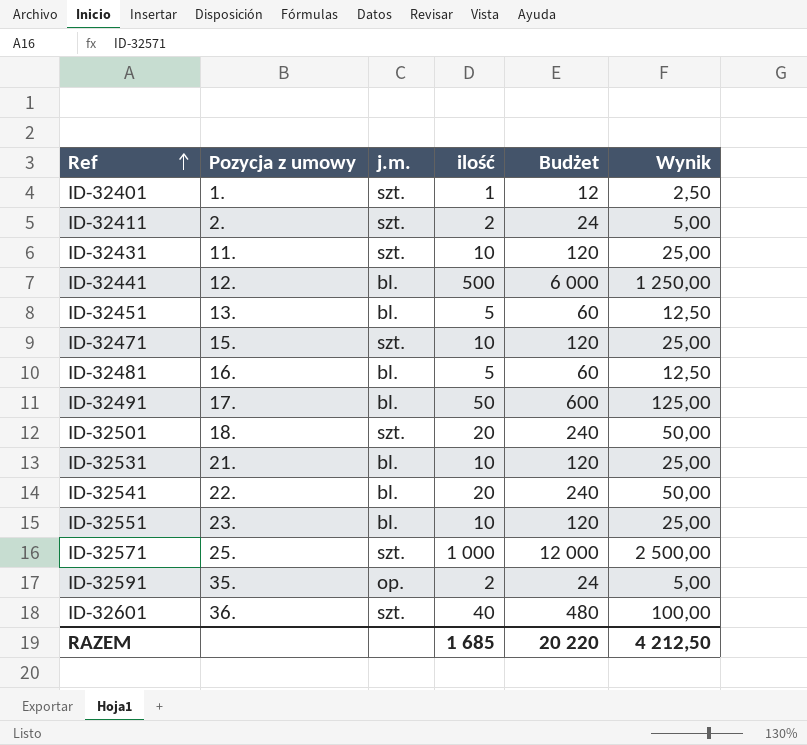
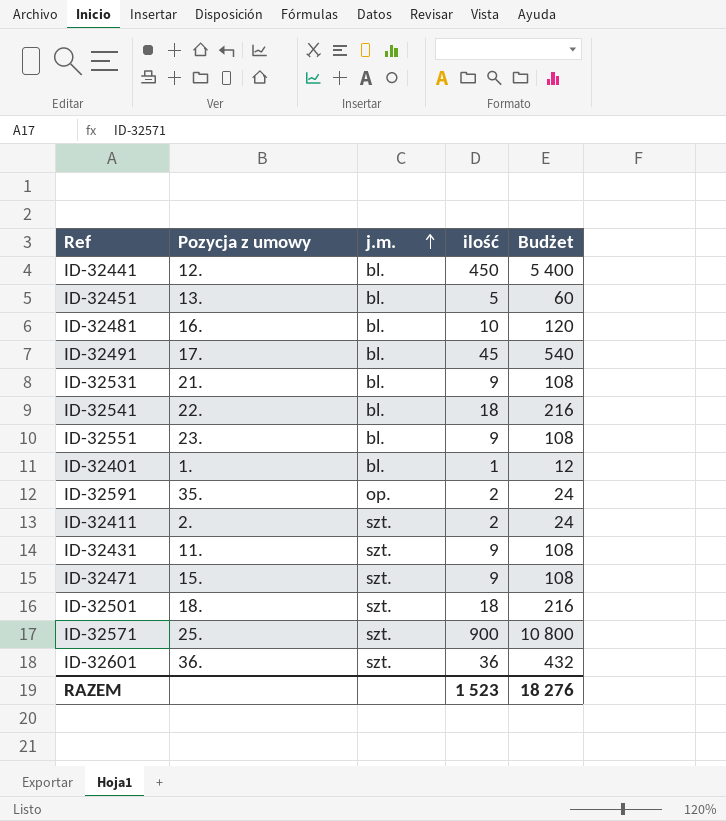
row order: Ref ascending -> j.m. ascending
column Wynik | formula: [ilość] * 2,5 -> none
ID-32441 | ilość: 500 -> 450
ID-32441 | Budżet: 6 000 -> 5 400
ID-32481 | ilość: 5 -> 10
ID-32481 | Budżet: 60 -> 120
ID-32491 | ilość: 50 -> 45
ID-32491 | Budżet: 600 -> 540
ID-32531 | ilość: 10 -> 9
ID-32531 | Budżet: 120 -> 108
ID-32541 | ilość: 20 -> 18
ID-32541 | Budżet: 240 -> 216
ID-32551 | ilość: 10 -> 9
ID-32551 | Budżet: 120 -> 108
ID-32401 | j.m.: szt. -> bl.
ID-32431 | ilość: 10 -> 9
ID-32431 | Budżet: 120 -> 108
ID-32471 | ilość: 10 -> 9
ID-32471 | Budżet: 120 -> 108
ID-32501 | ilość: 20 -> 18
ID-32501 | Budżet: 240 -> 216
ID-32571 | ilość: 1 000 -> 900
ID-32571 | Budżet: 12 000 -> 10 800
ID-32601 | ilość: 40 -> 36
ID-32601 | Budżet: 480 -> 432
RAZEM | ilość: 1 685 -> 1 523
RAZEM | Budżet: 20 220 -> 18 276

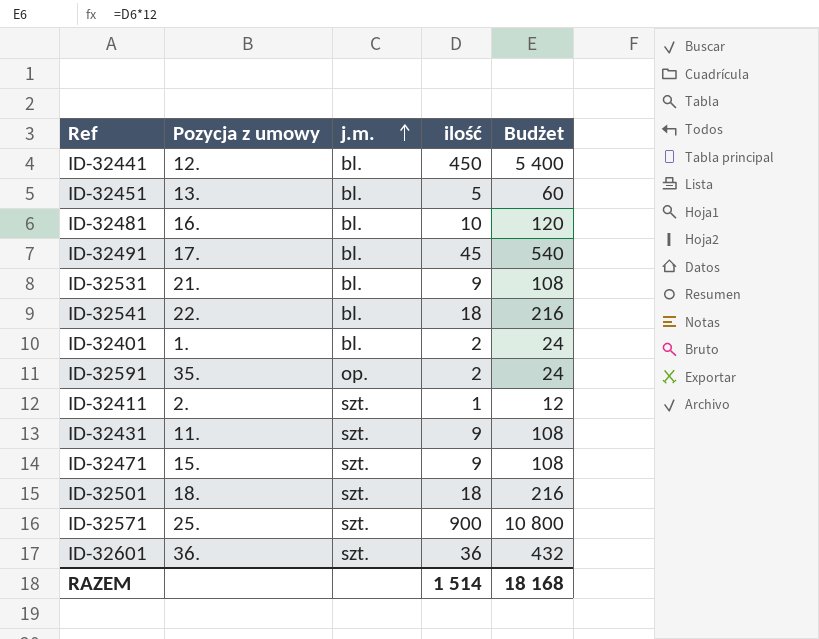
row ID-32551: 23. | bl. | 9 | 108 -> none
ID-32401 | ilość: 1 -> 2
ID-32401 | Budżet: 12 -> 24
ID-32411 | ilość: 2 -> 1
ID-32411 | Budżet: 24 -> 12
RAZEM | ilość: 1 523 -> 1 514
RAZEM | Budżet: 18 276 -> 18 168

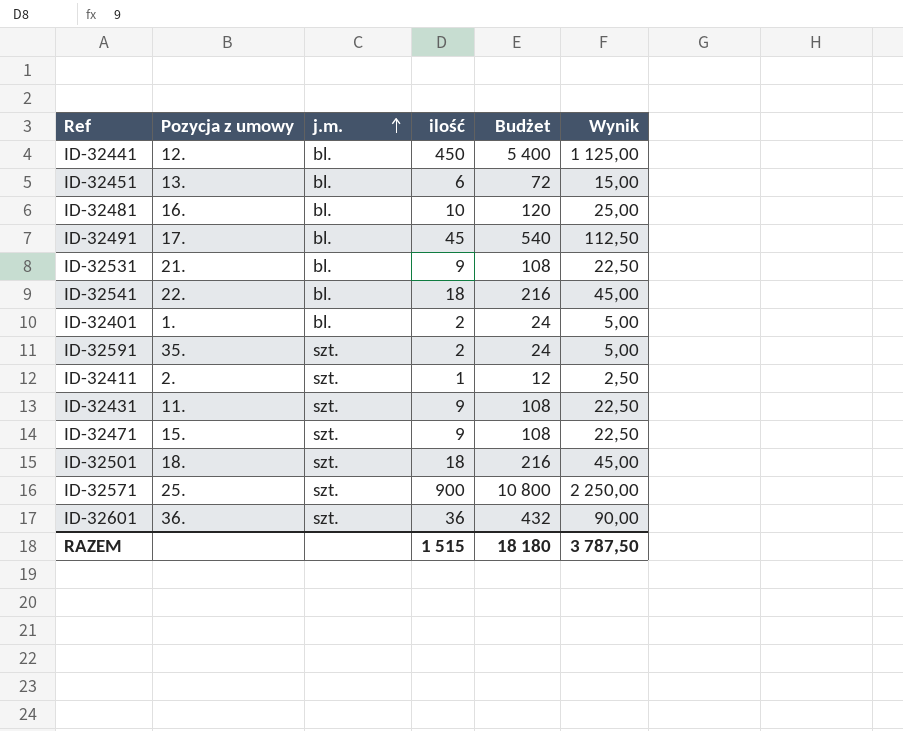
column Wynik | formula: none -> [ilość] * 2,5
ID-32451 | ilość: 5 -> 6
ID-32451 | Budżet: 60 -> 72
ID-32591 | j.m.: op. -> szt.
RAZEM | ilość: 1 514 -> 1 515
RAZEM | Budżet: 18 168 -> 18 180

